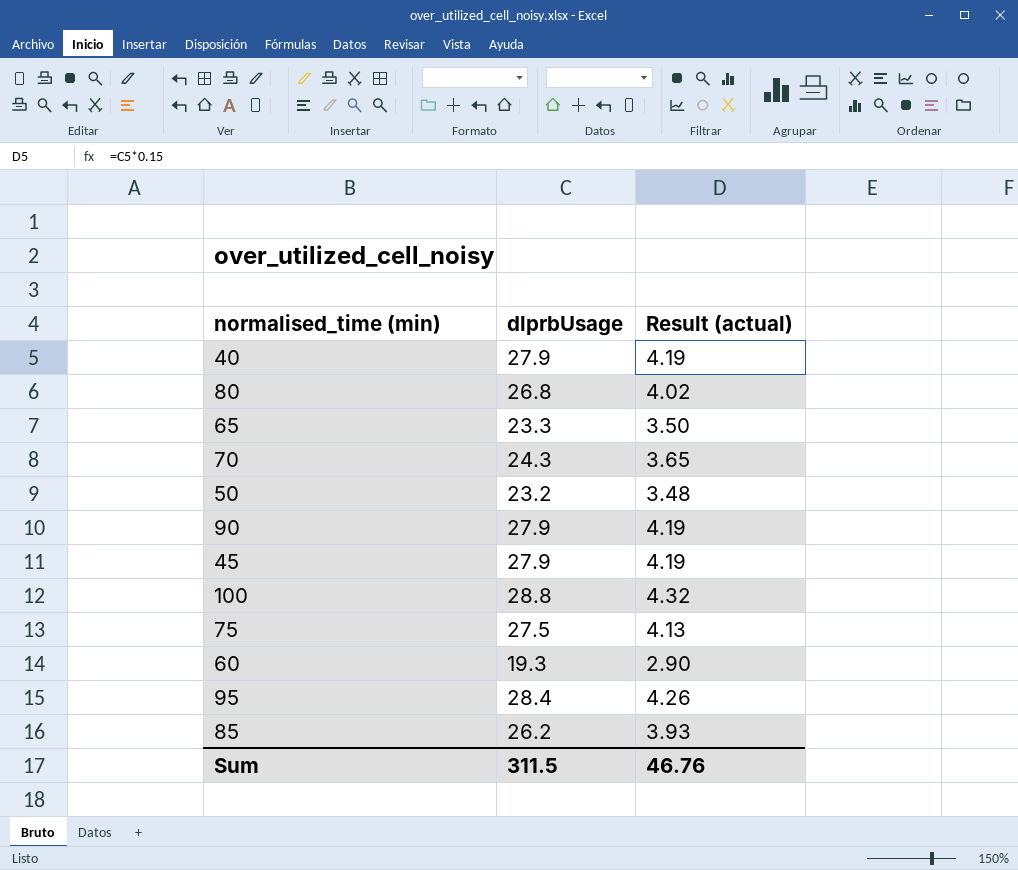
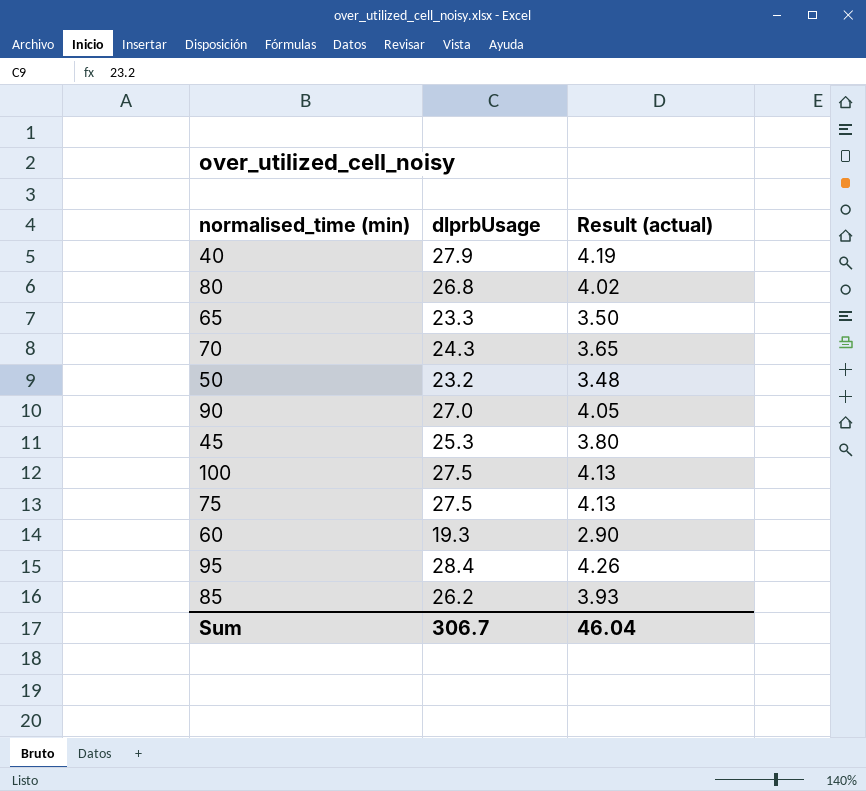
90 | dlprbUsage: 27.9 -> 27.0
90 | Result (actual): 4.19 -> 4.05
45 | dlprbUsage: 27.9 -> 25.3
45 | Result (actual): 4.19 -> 3.80
100 | dlprbUsage: 28.8 -> 27.5
100 | Result (actual): 4.32 -> 4.13
Sum | dlprbUsage: 311.5 -> 306.7
Sum | Result (actual): 46.76 -> 46.04

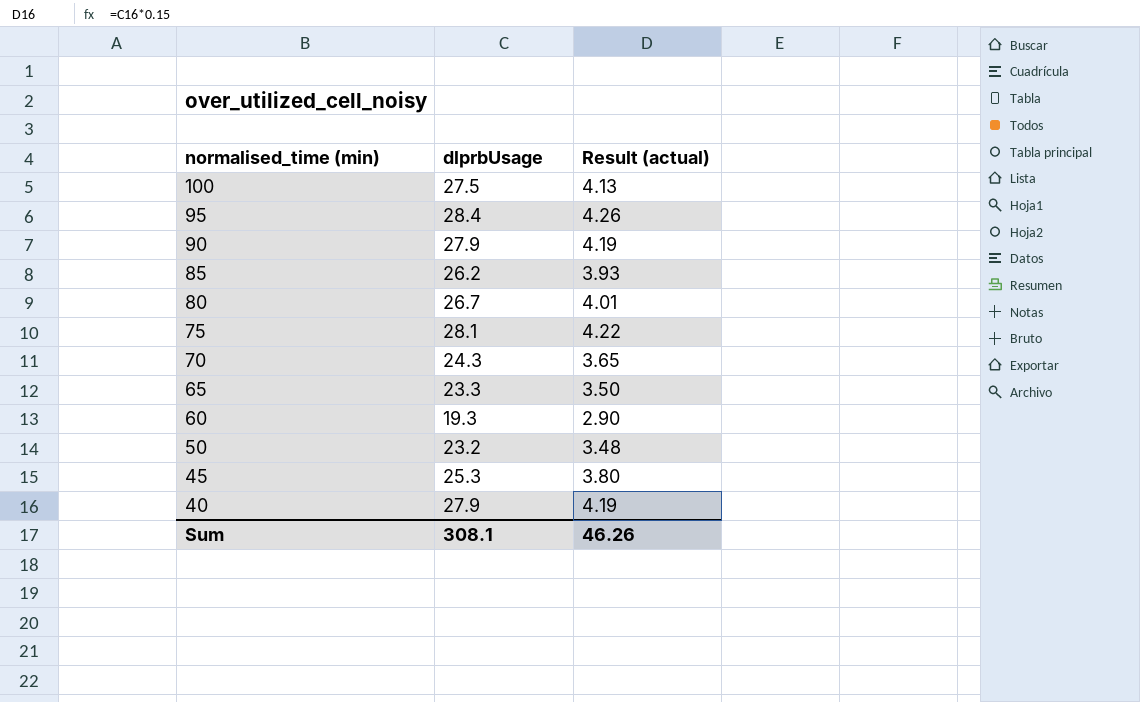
row order: none -> normalised_time (min) descending
90 | dlprbUsage: 27.0 -> 27.9
90 | Result (actual): 4.05 -> 4.19
80 | dlprbUsage: 26.8 -> 26.7
80 | Result (actual): 4.02 -> 4.01
75 | dlprbUsage: 27.5 -> 28.1
75 | Result (actual): 4.13 -> 4.22
Sum | dlprbUsage: 306.7 -> 308.1
Sum | Result (actual): 46.04 -> 46.26

